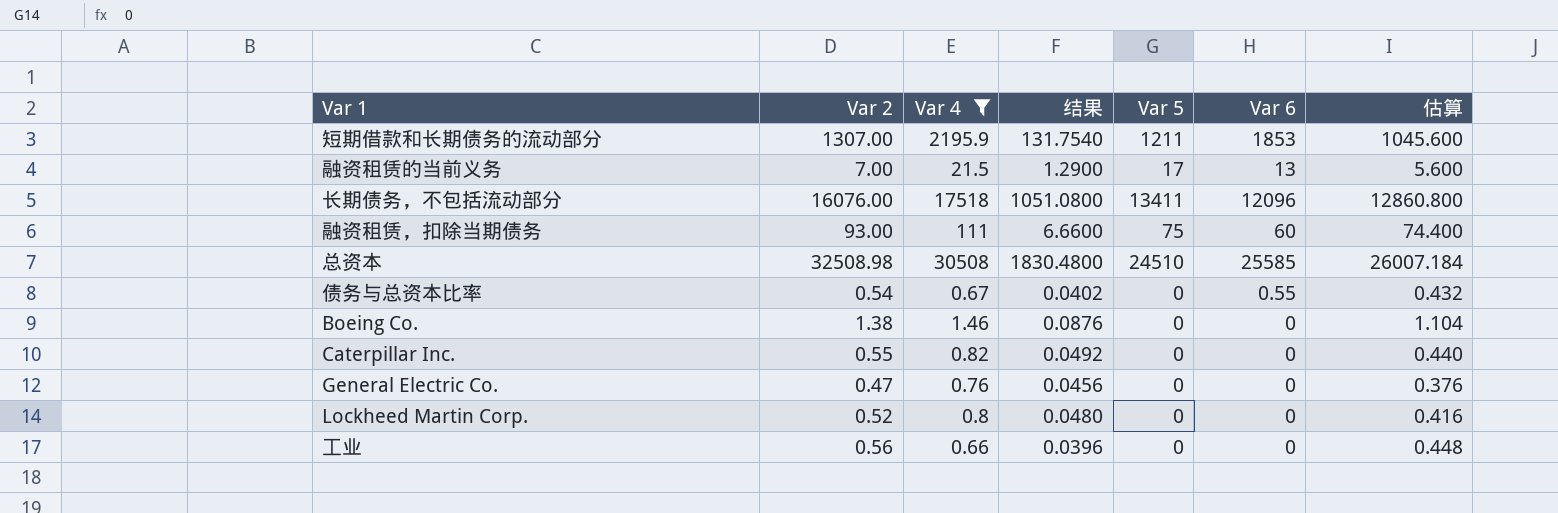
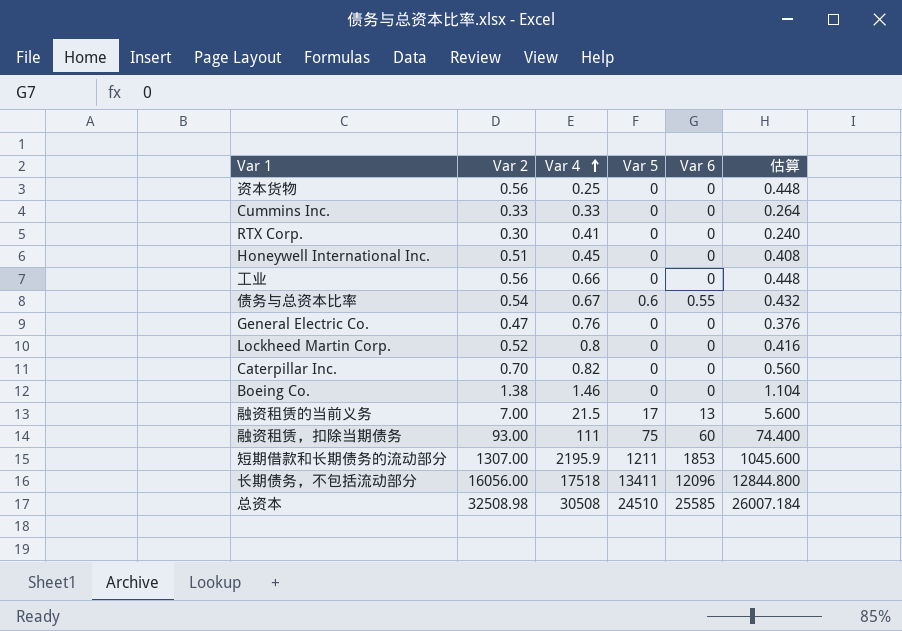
filter: Var 4 >= 0.66 -> none
row order: none -> Var 4 ascending
column 结果 | formula: [Var 4] * 0.06 -> none
债务与总资本比率 | Var 5: 0 -> 0.6
Caterpillar Inc. | Var 2: 0.55 -> 0.70
Caterpillar Inc. | 估算: 0.440 -> 0.560
长期债务，不包括流动部分 | Var 2: 16076.00 -> 16056.00
长期债务，不包括流动部分 | 估算: 12860.800 -> 12844.800

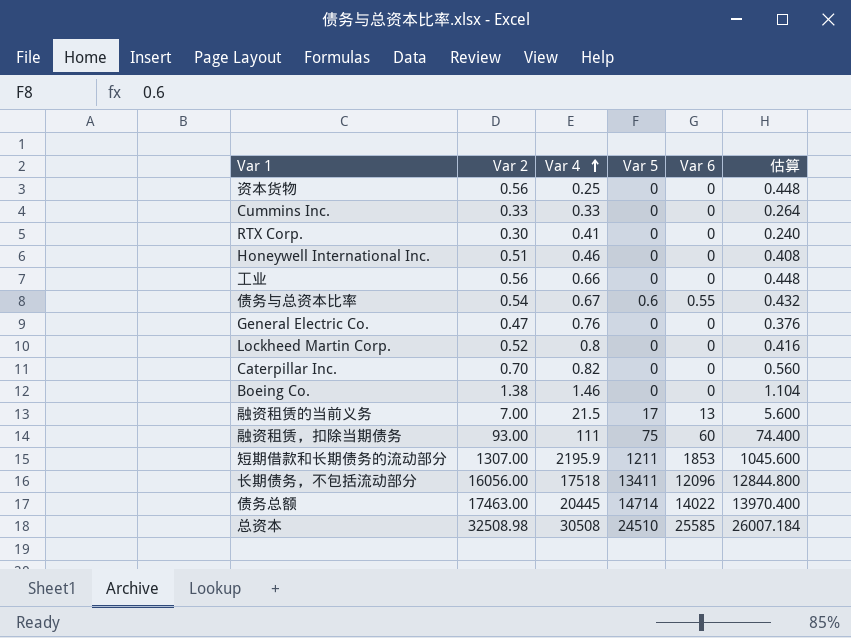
Honeywell International Inc. | Var 4: 0.45 -> 0.46
row 债务总额: none -> 17463.00 | 20445 | 14714 | 14022 | 13970.400

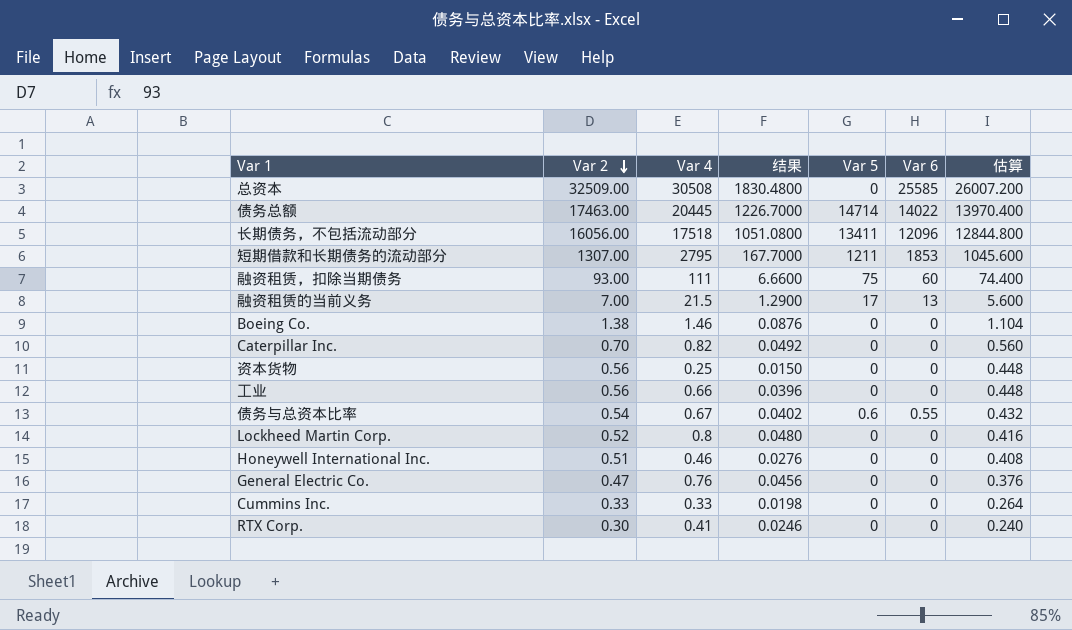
row order: Var 4 ascending -> Var 2 descending
column 结果 | formula: none -> [Var 4] * 0.06
总资本 | Var 2: 32508.98 -> 32509.00
总资本 | Var 5: 24510 -> 0
总资本 | 估算: 26007.184 -> 26007.200
短期借款和长期债务的流动部分 | Var 4: 2195.9 -> 2795

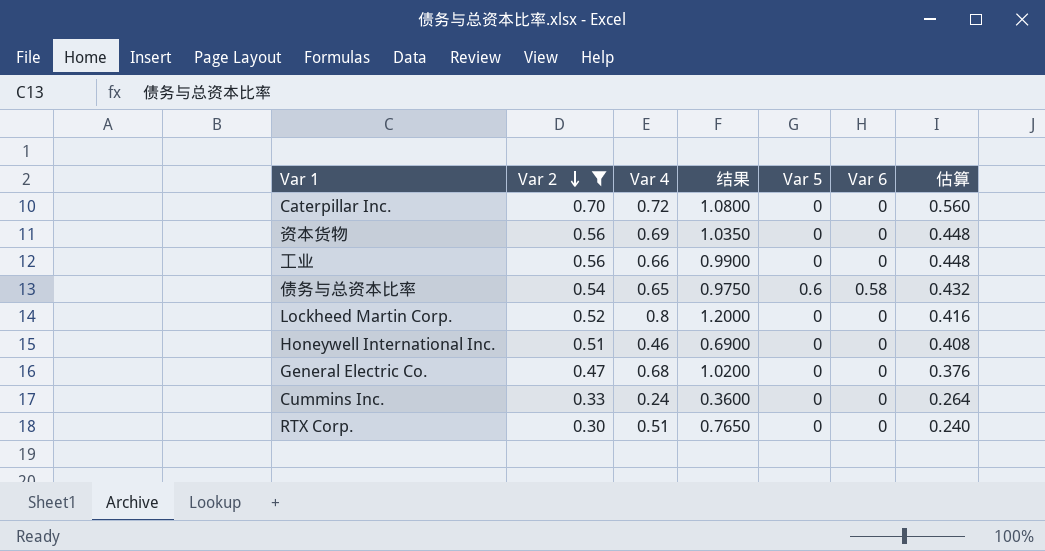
filter: none -> Var 2 <= 0.70
column 结果 | formula: [Var 4] * 0.06 -> [Var 4] * 1.5
Caterpillar Inc. | Var 4: 0.82 -> 0.72
资本货物 | Var 4: 0.25 -> 0.69
债务与总资本比率 | Var 4: 0.67 -> 0.65
债务与总资本比率 | Var 6: 0.55 -> 0.58
General Electric Co. | Var 4: 0.76 -> 0.68
Cummins Inc. | Var 4: 0.33 -> 0.24
RTX Corp. | Var 4: 0.41 -> 0.51

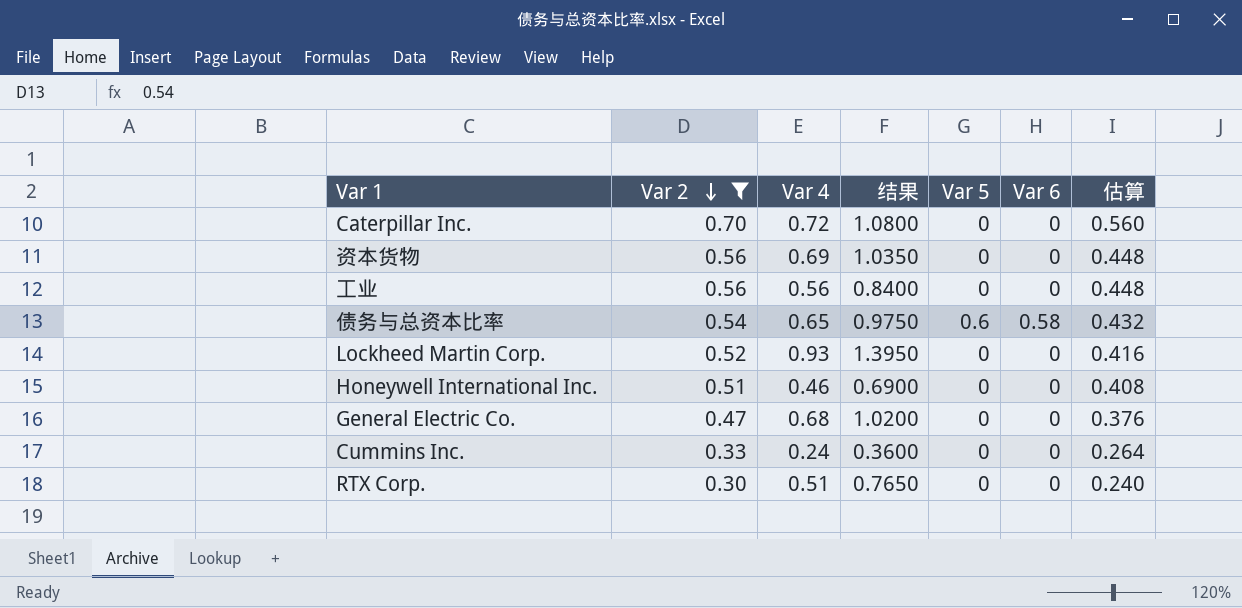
工业 | Var 4: 0.66 -> 0.56
工业 | 结果: 0.9900 -> 0.8400
Lockheed Martin Corp. | Var 4: 0.8 -> 0.93
Lockheed Martin Corp. | 结果: 1.2000 -> 1.3950

